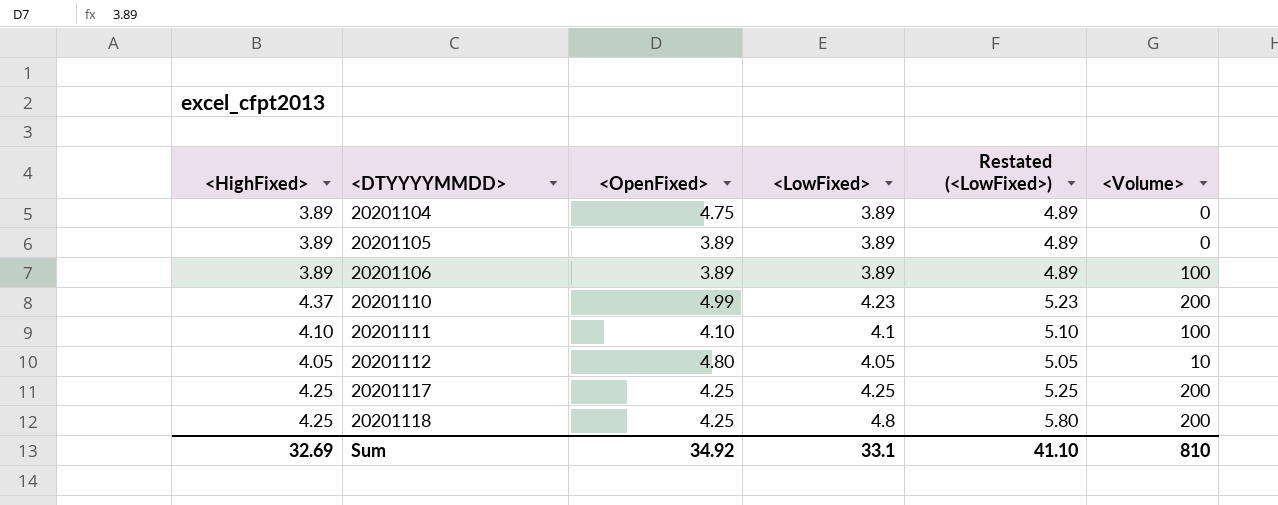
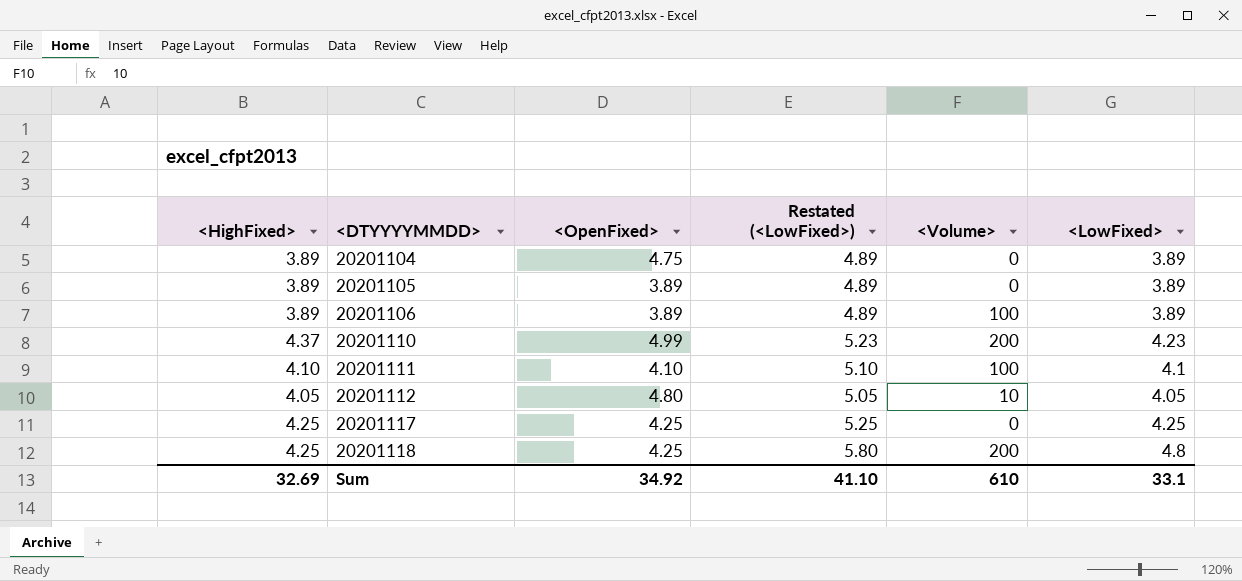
column <LowFixed> | position: 4 -> 6
20201117 | <Volume>: 200 -> 0
Sum | <Volume>: 810 -> 610

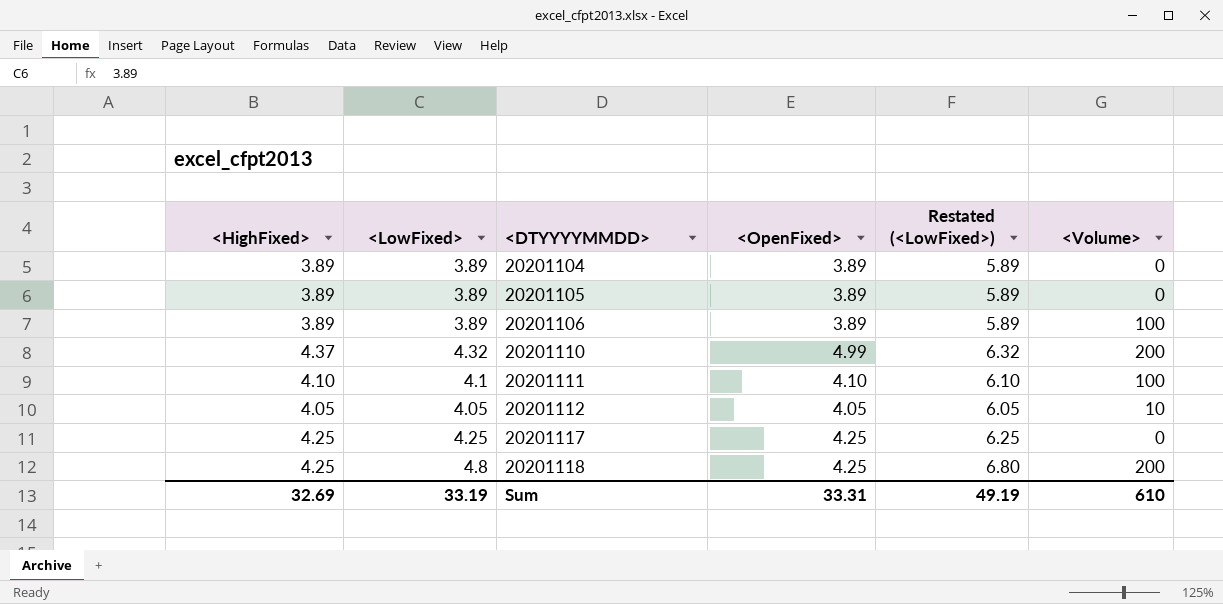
column <LowFixed> | position: 6 -> 2
column Restated (<LowFixed>) | formula: [<LowFixed>] + 1 -> [<LowFixed>] + 2
20201104 | <OpenFixed>: 4.75 -> 3.89
20201110 | <LowFixed>: 4.23 -> 4.32
20201112 | <OpenFixed>: 4.80 -> 4.05
Sum | <LowFixed>: 33.1 -> 33.19
Sum | <OpenFixed>: 34.92 -> 33.31
Sum | Restated (<LowFixed>): 41.10 -> 49.19

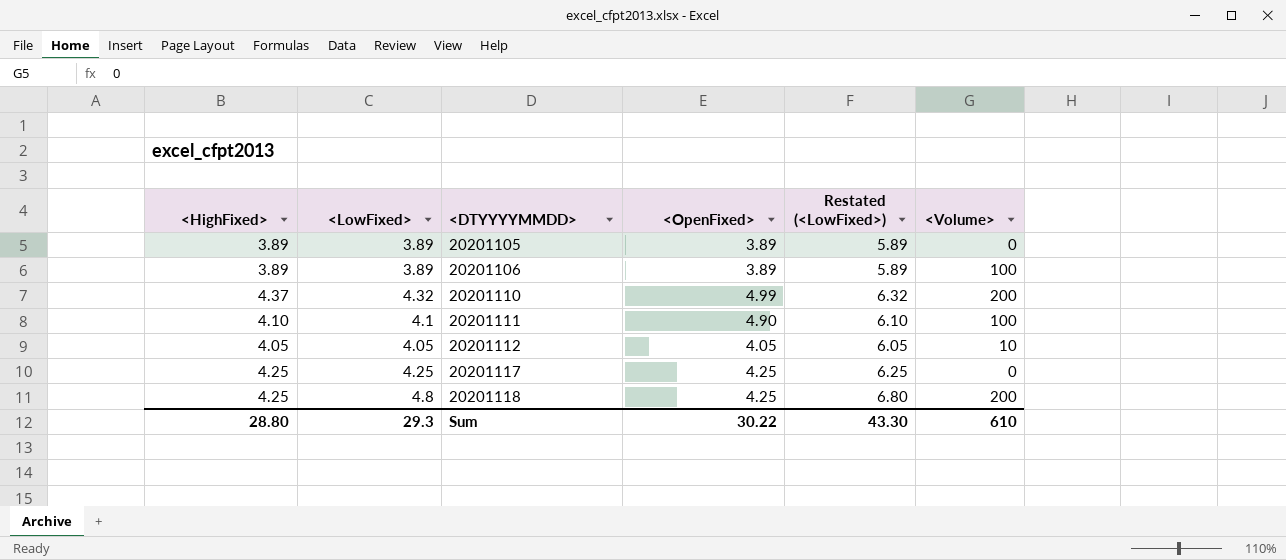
row 20201104: 3.89 | 3.89 | 3.89 | 5.89 | 0 -> none
20201111 | <OpenFixed>: 4.10 -> 4.90
Sum | <HighFixed>: 32.69 -> 28.80
Sum | <LowFixed>: 33.19 -> 29.3
Sum | <OpenFixed>: 33.31 -> 30.22
Sum | Restated (<LowFixed>): 49.19 -> 43.30

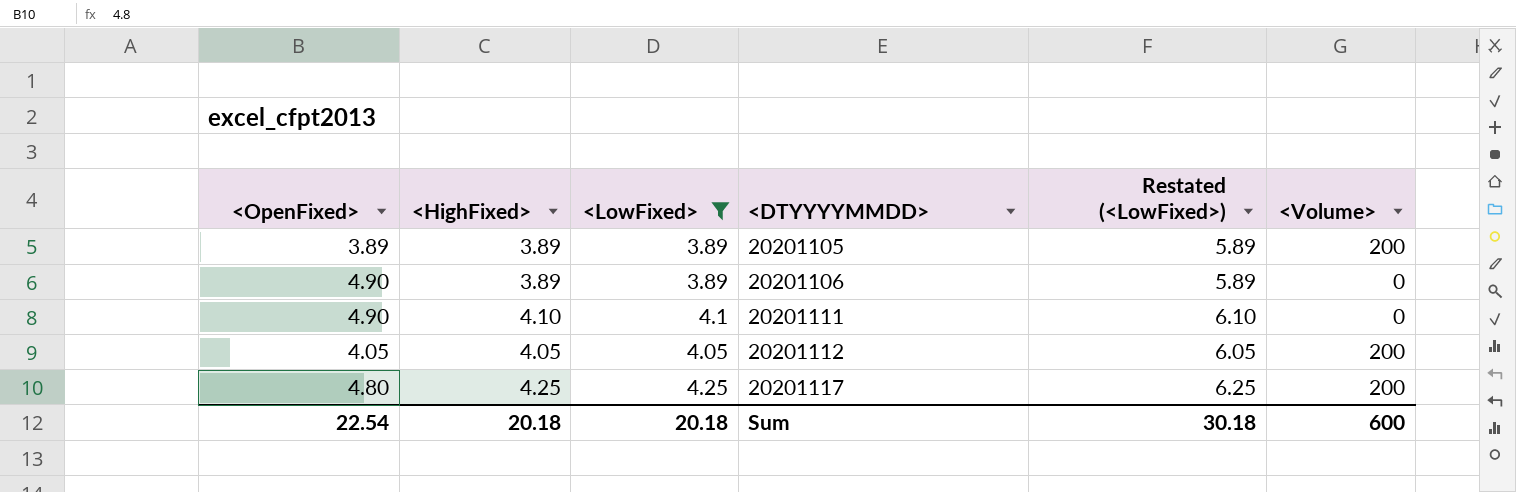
filter: none -> <LowFixed> <= 4.25
column <OpenFixed> | position: 4 -> 1
20201105 | <Volume>: 0 -> 200
20201106 | <OpenFixed>: 3.89 -> 4.90
20201106 | <Volume>: 100 -> 0
20201111 | <Volume>: 100 -> 0
20201112 | <Volume>: 10 -> 200
20201117 | <OpenFixed>: 4.25 -> 4.80
20201117 | <Volume>: 0 -> 200
Sum | <OpenFixed>: 30.22 -> 22.54
Sum | <HighFixed>: 28.80 -> 20.18
Sum | <LowFixed>: 29.3 -> 20.18
Sum | Restated (<LowFixed>): 43.30 -> 30.18
Sum | <Volume>: 610 -> 600

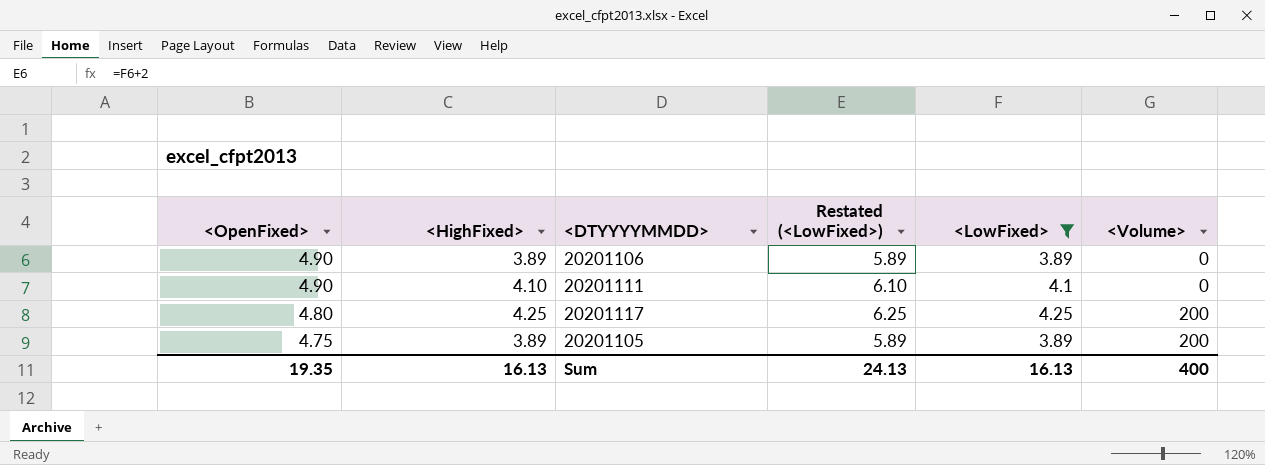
row order: <DTYYYYMMDD> ascending -> <OpenFixed> descending
column <LowFixed> | position: 3 -> 5
row 20201112: 4.05 | 4.05 | 4.05 | 6.05 | 200 -> none
20201105 | <OpenFixed>: 3.89 -> 4.75
Sum | <OpenFixed>: 22.54 -> 19.35
Sum | <HighFixed>: 20.18 -> 16.13
Sum | Restated (<LowFixed>): 30.18 -> 24.13
Sum | <LowFixed>: 20.18 -> 16.13
Sum | <Volume>: 600 -> 400

